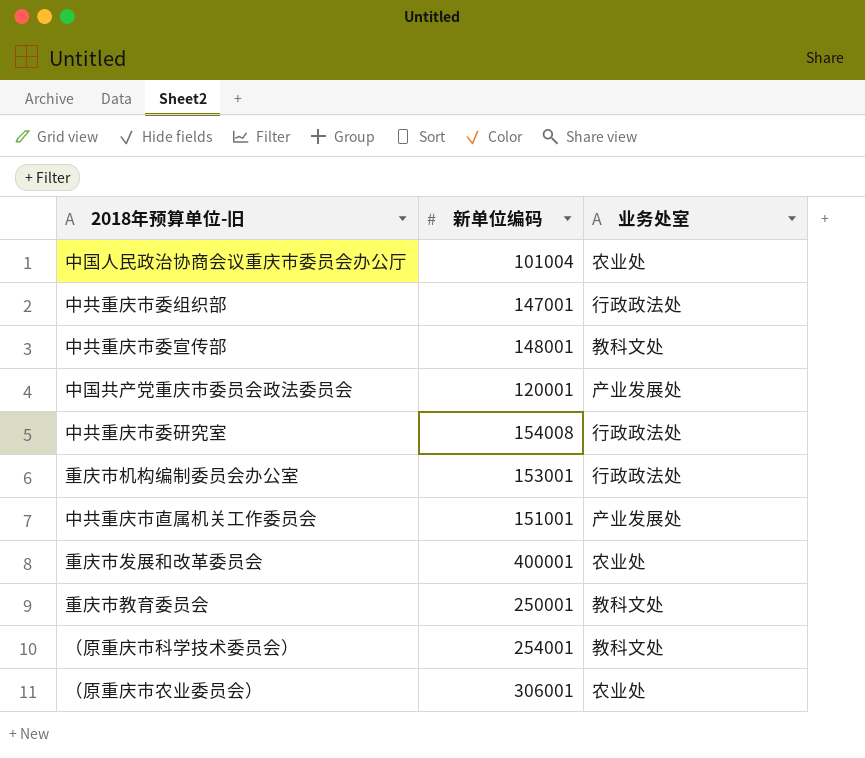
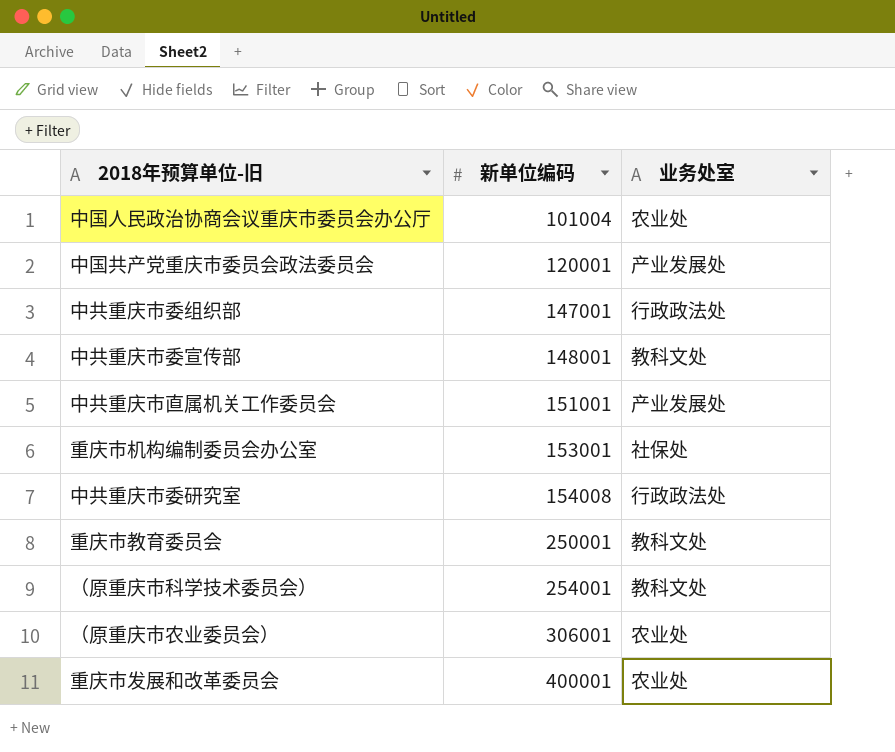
row order: none -> 新单位编码 ascending
重庆市机构编制委员会办公室 | 业务处室: 行政政法处 -> 社保处

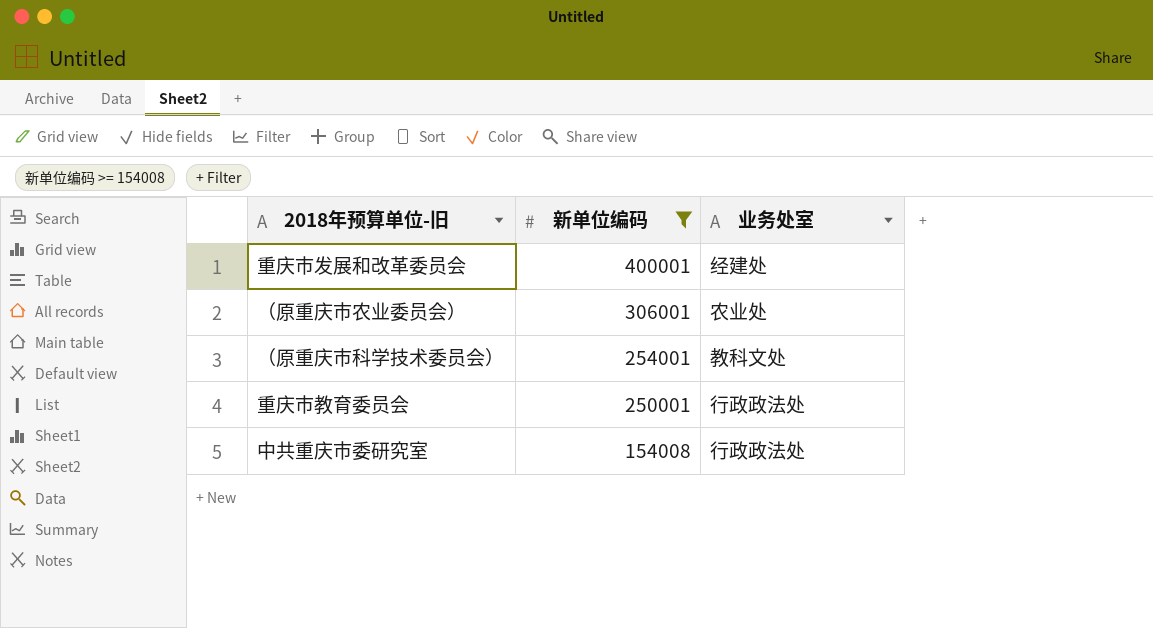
filter: none -> 新单位编码 >= 154008
row order: 新单位编码 ascending -> 新单位编码 descending
重庆市发展和改革委员会 | 业务处室: 农业处 -> 经建处
重庆市教育委员会 | 业务处室: 教科文处 -> 行政政法处

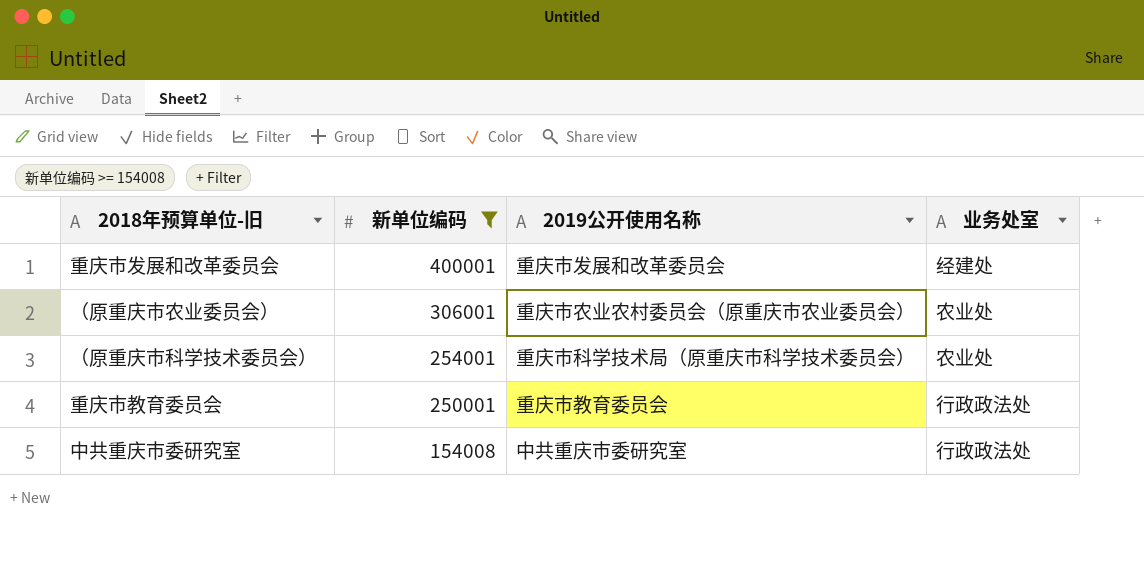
column 2019公开使用名称 | position: none -> 3
（原重庆市科学技术委员会） | 业务处室: 教科文处 -> 农业处

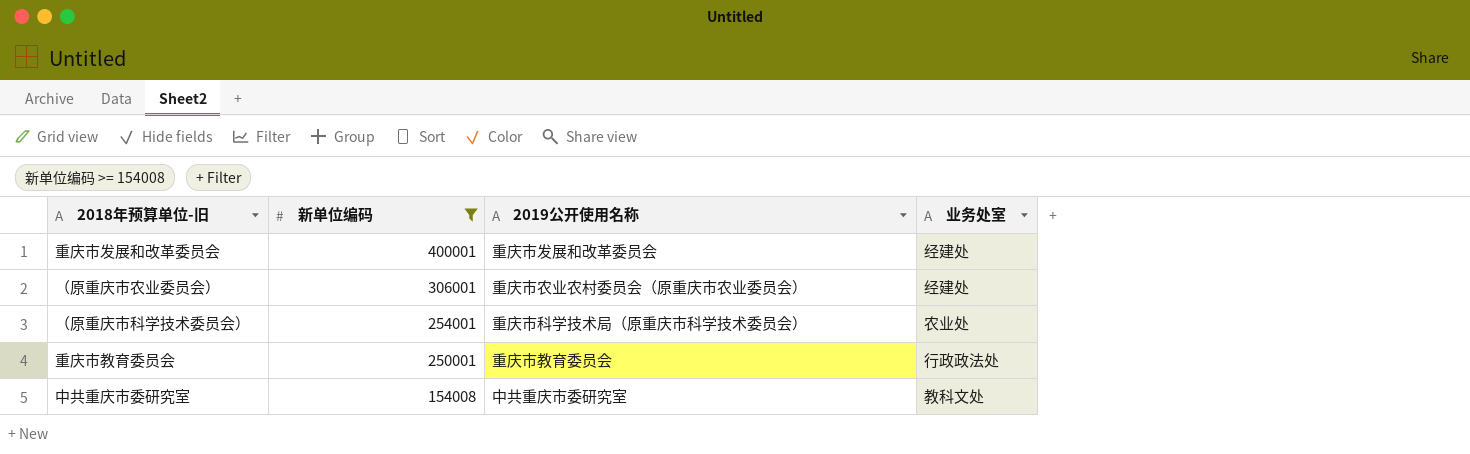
（原重庆市农业委员会） | 业务处室: 农业处 -> 经建处
中共重庆市委研究室 | 业务处室: 行政政法处 -> 教科文处

